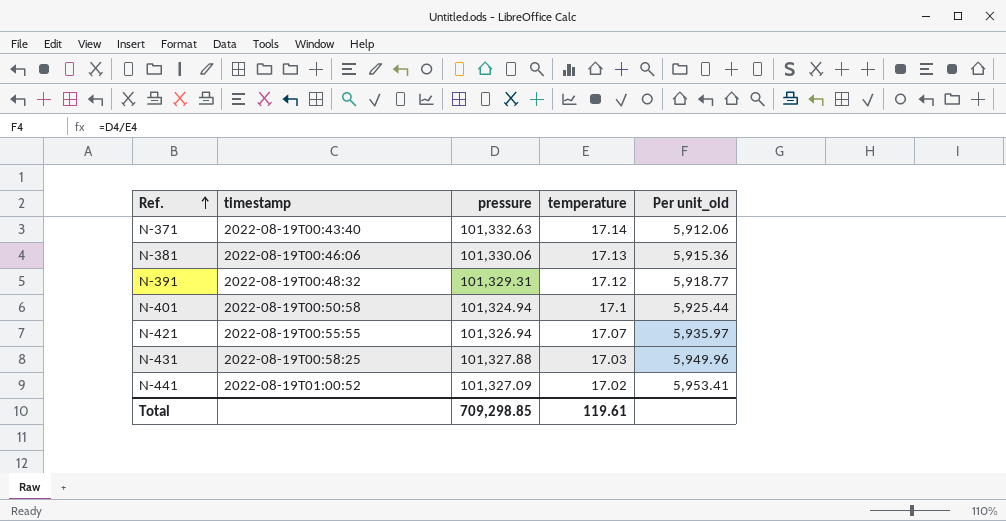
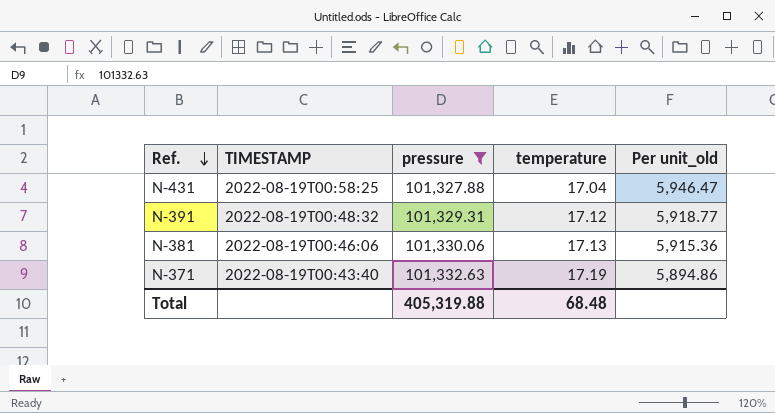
filter: none -> pressure >= 101,327.88
row order: Ref. ascending -> Ref. descending
column name: timestamp -> TIMESTAMP
N-431 | temperature: 17.03 -> 17.04
N-431 | Per unit_old: 5,949.96 -> 5,946.47
N-371 | temperature: 17.14 -> 17.19
N-371 | Per unit_old: 5,912.06 -> 5,894.86
Total | pressure: 709,298.85 -> 405,319.88
Total | temperature: 119.61 -> 68.48

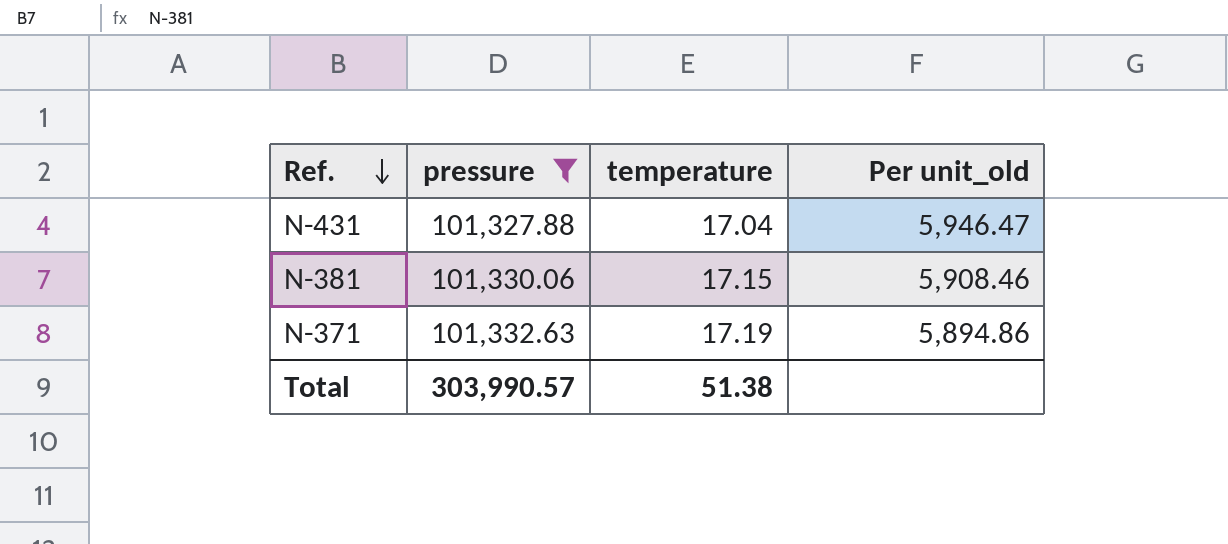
column TIMESTAMP | position: 2 -> none
row N-391: 2022-08-19T00:48:32 | 101,329.31 | 17.12 | 5,918.77 -> none
N-381 | temperature: 17.13 -> 17.15
N-381 | Per unit_old: 5,915.36 -> 5,908.46
Total | pressure: 405,319.88 -> 303,990.57
Total | temperature: 68.48 -> 51.38

